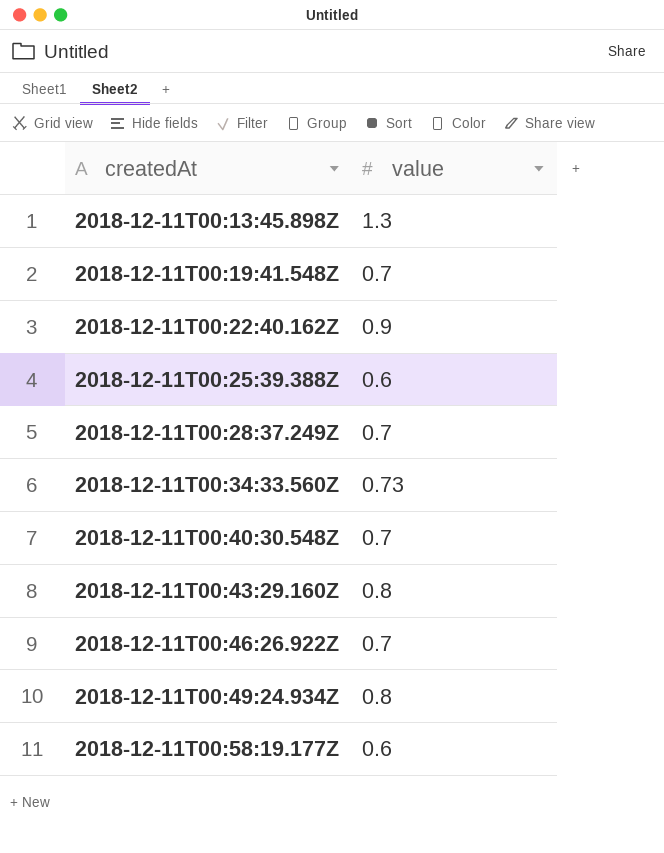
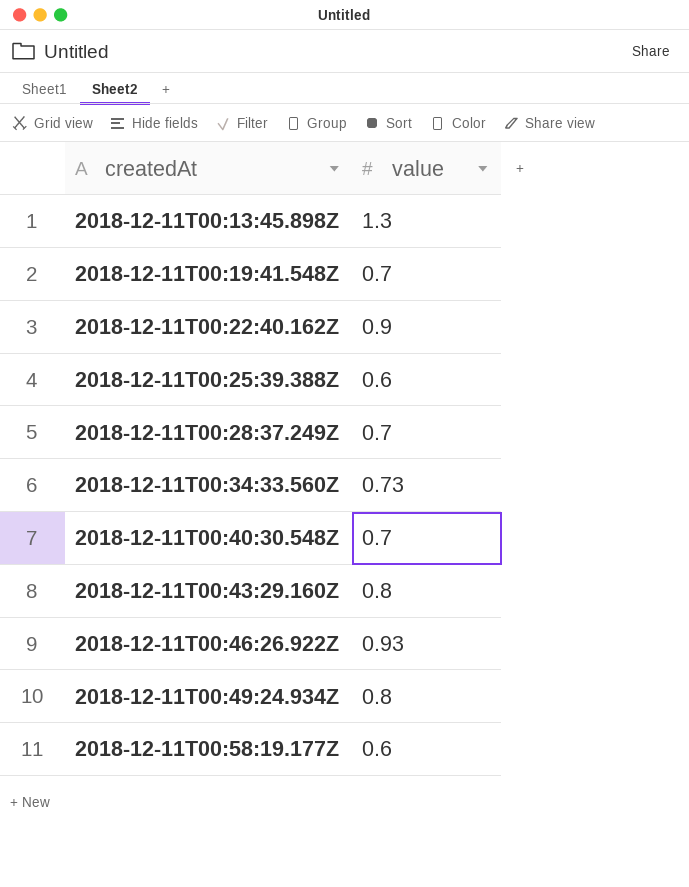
2018-12-11T00:46:26.922Z | value: 0.7 -> 0.93

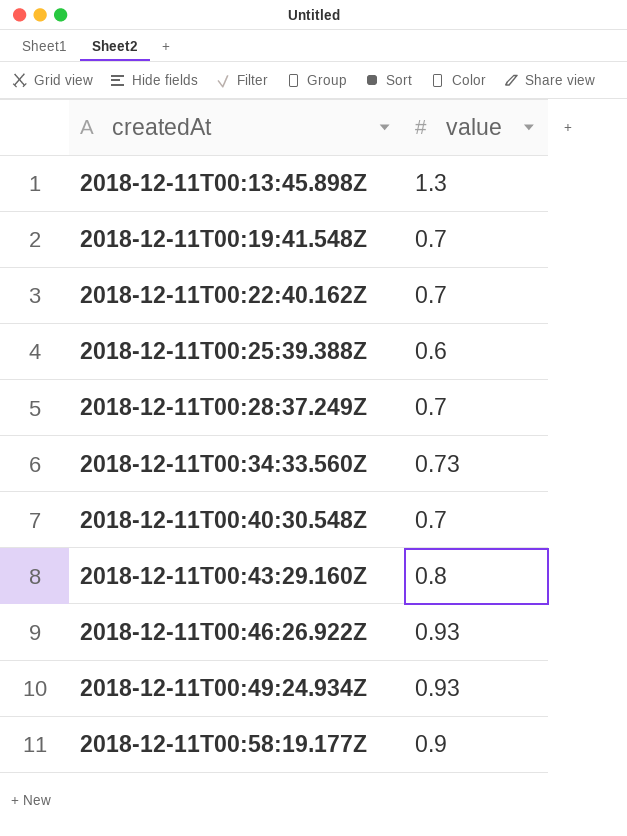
2018-12-11T00:22:40.162Z | value: 0.9 -> 0.7
2018-12-11T00:49:24.934Z | value: 0.8 -> 0.93
2018-12-11T00:58:19.177Z | value: 0.6 -> 0.9

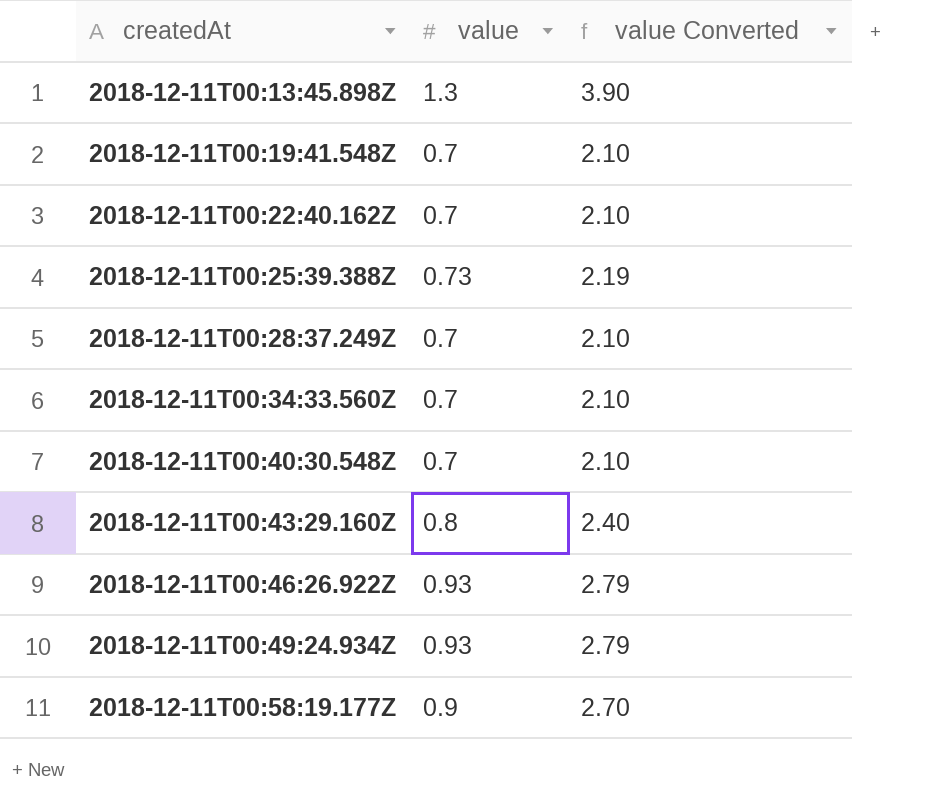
column value Converted | formula: none -> [value] * 3
2018-12-11T00:25:39.388Z | value: 0.6 -> 0.73
2018-12-11T00:34:33.560Z | value: 0.73 -> 0.7

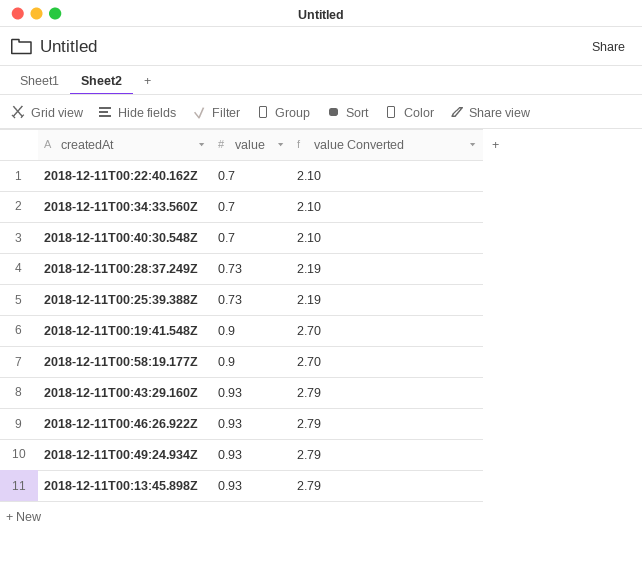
row order: createdAt ascending -> value ascending
2018-12-11T00:28:37.249Z | value: 0.7 -> 0.73
2018-12-11T00:28:37.249Z | value Converted: 2.10 -> 2.19
2018-12-11T00:19:41.548Z | value: 0.7 -> 0.9
2018-12-11T00:19:41.548Z | value Converted: 2.10 -> 2.70
2018-12-11T00:43:29.160Z | value: 0.8 -> 0.93
2018-12-11T00:43:29.160Z | value Converted: 2.40 -> 2.79
2018-12-11T00:13:45.898Z | value: 1.3 -> 0.93
2018-12-11T00:13:45.898Z | value Converted: 3.90 -> 2.79

